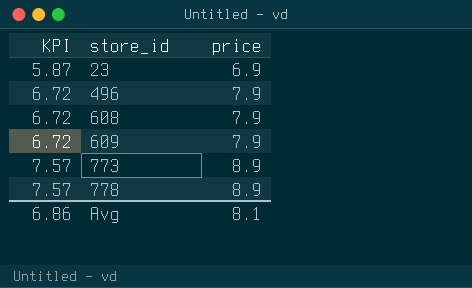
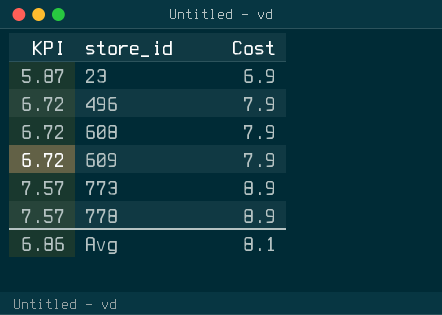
column name: price -> Cost

